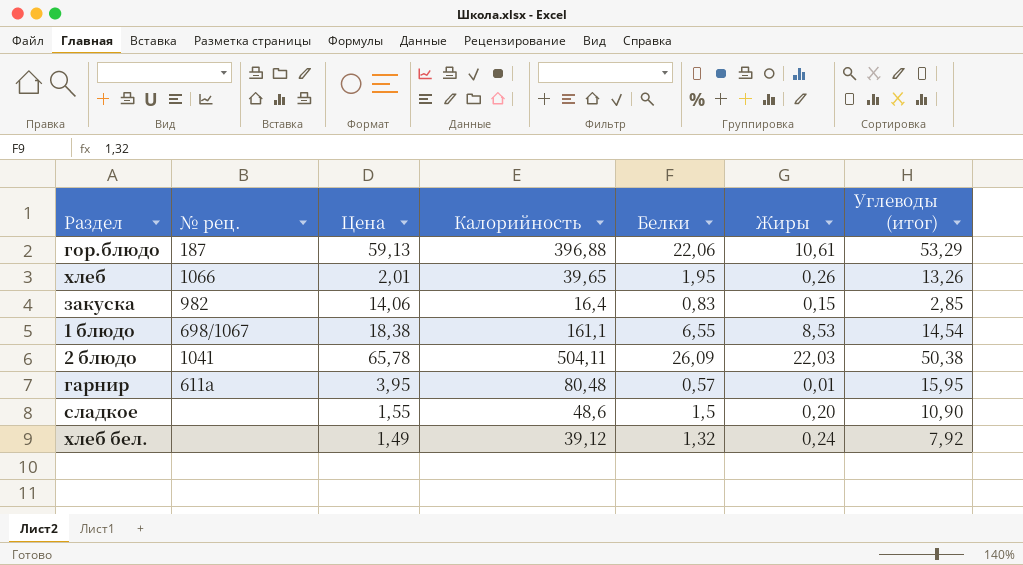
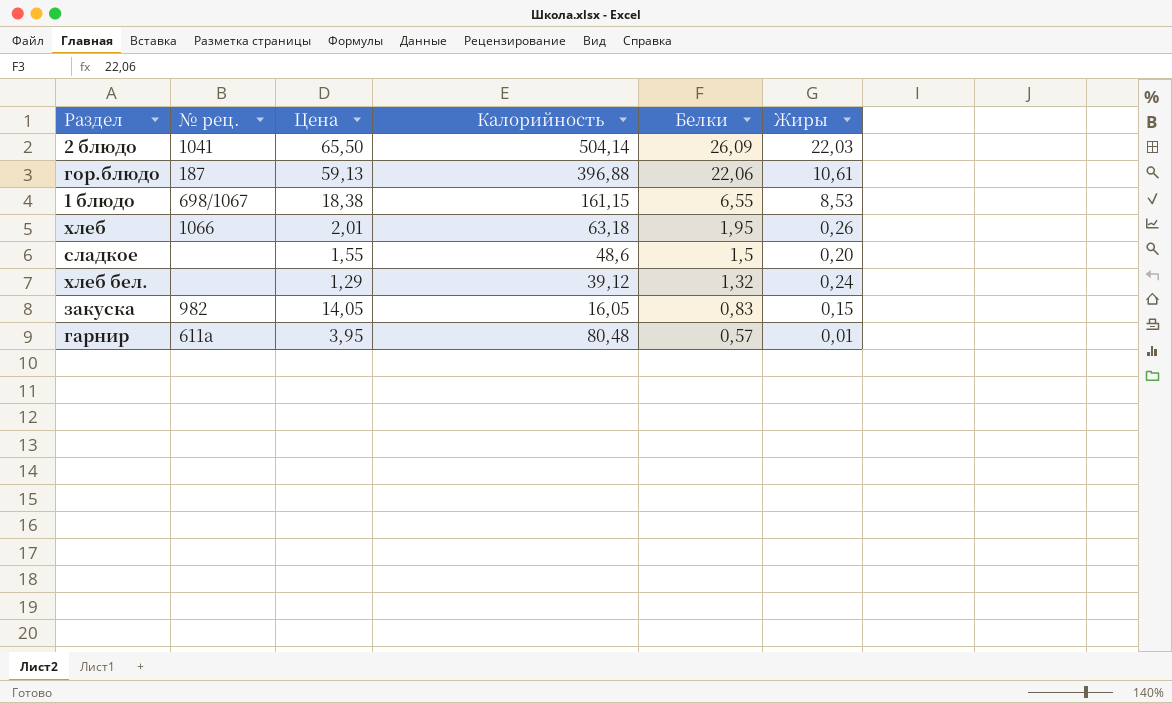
row order: none -> Белки descending
column Углеводы (итог) | position: 7 -> none
2 блюдо | Цена: 65,78 -> 65,50
2 блюдо | Калорийность: 504,11 -> 504,14
1 блюдо | Калорийность: 161,1 -> 161,15
хлеб | Калорийность: 39,65 -> 63,18
хлеб бел. | Цена: 1,49 -> 1,29
закуска | Цена: 14,06 -> 14,05
закуска | Калорийность: 16,4 -> 16,05

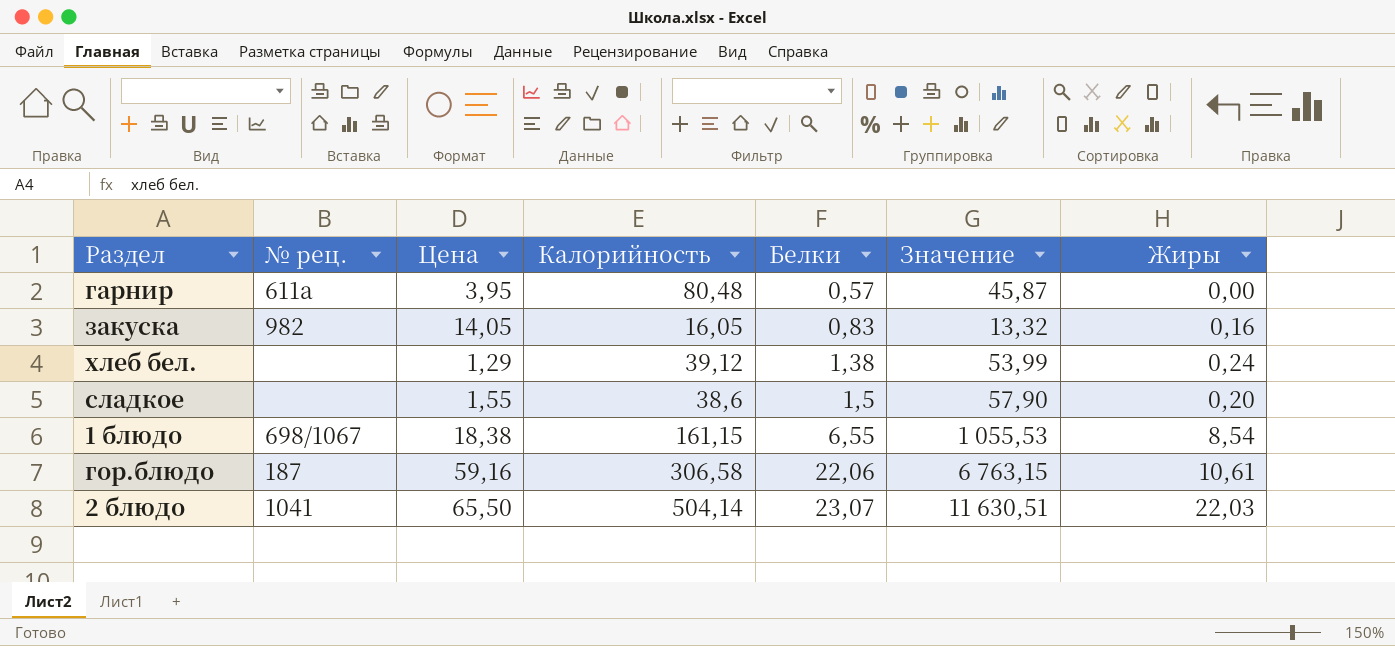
row order: Белки descending -> Белки ascending
column Значение | formula: none -> [Калорийность] * [Белки]
row хлеб: 1066 | 2,01 | 63,18 | 1,95 | 0,26 -> none
гарнир | Жиры: 0,01 -> 0,00
закуска | Жиры: 0,15 -> 0,16
хлеб бел. | Белки: 1,32 -> 1,38
сладкое | Калорийность: 48,6 -> 38,6
1 блюдо | Жиры: 8,53 -> 8,54
гор.блюдо | Цена: 59,13 -> 59,16
гор.блюдо | Калорийность: 396,88 -> 306,58
2 блюдо | Белки: 26,09 -> 23,07

